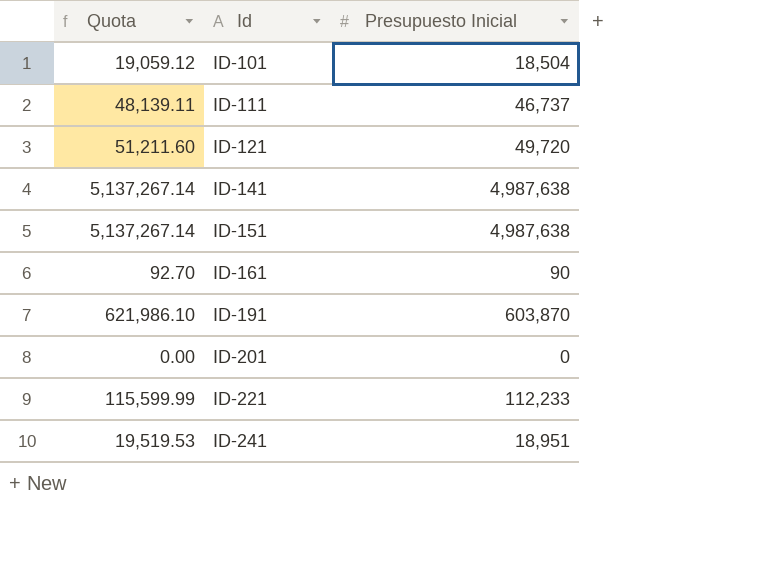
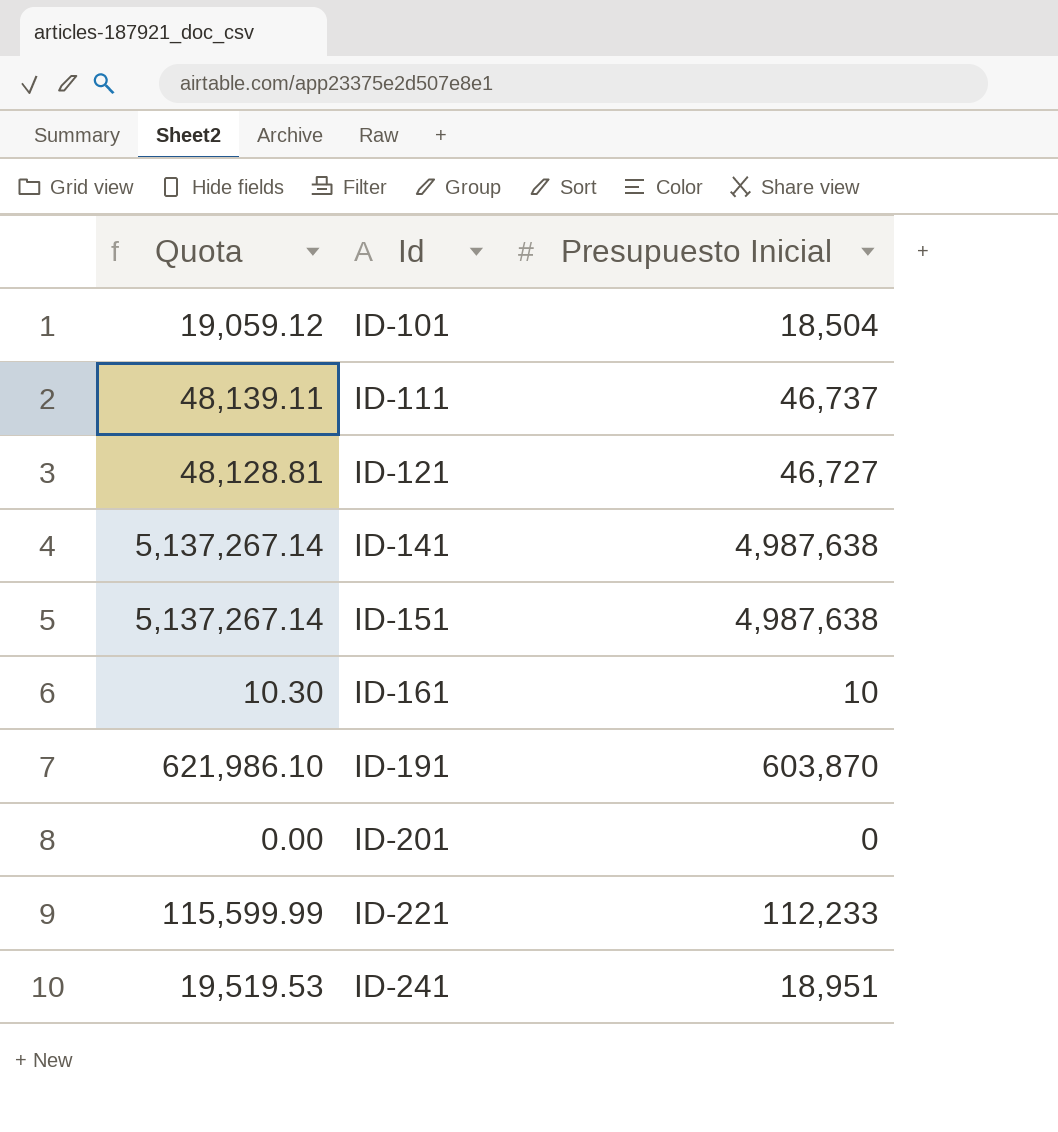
ID-121 | Quota: 51,211.60 -> 48,128.81
ID-121 | Presupuesto Inicial: 49,720 -> 46,727
ID-161 | Quota: 92.70 -> 10.30
ID-161 | Presupuesto Inicial: 90 -> 10

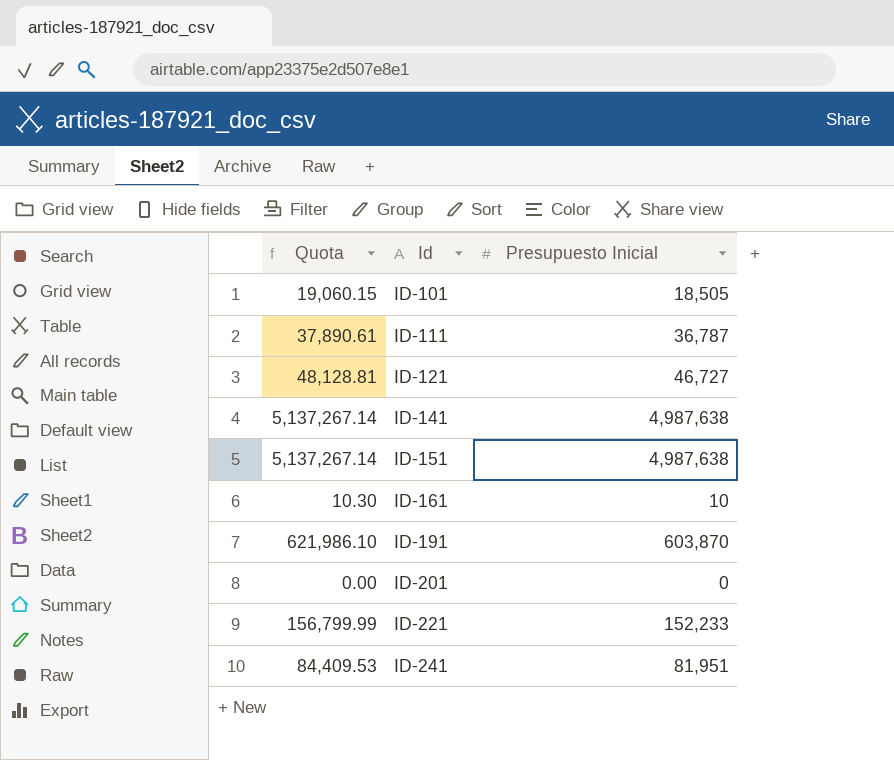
ID-101 | Quota: 19,059.12 -> 19,060.15
ID-101 | Presupuesto Inicial: 18,504 -> 18,505
ID-111 | Quota: 48,139.11 -> 37,890.61
ID-111 | Presupuesto Inicial: 46,737 -> 36,787
ID-221 | Quota: 115,599.99 -> 156,799.99
ID-221 | Presupuesto Inicial: 112,233 -> 152,233
ID-241 | Quota: 19,519.53 -> 84,409.53
ID-241 | Presupuesto Inicial: 18,951 -> 81,951

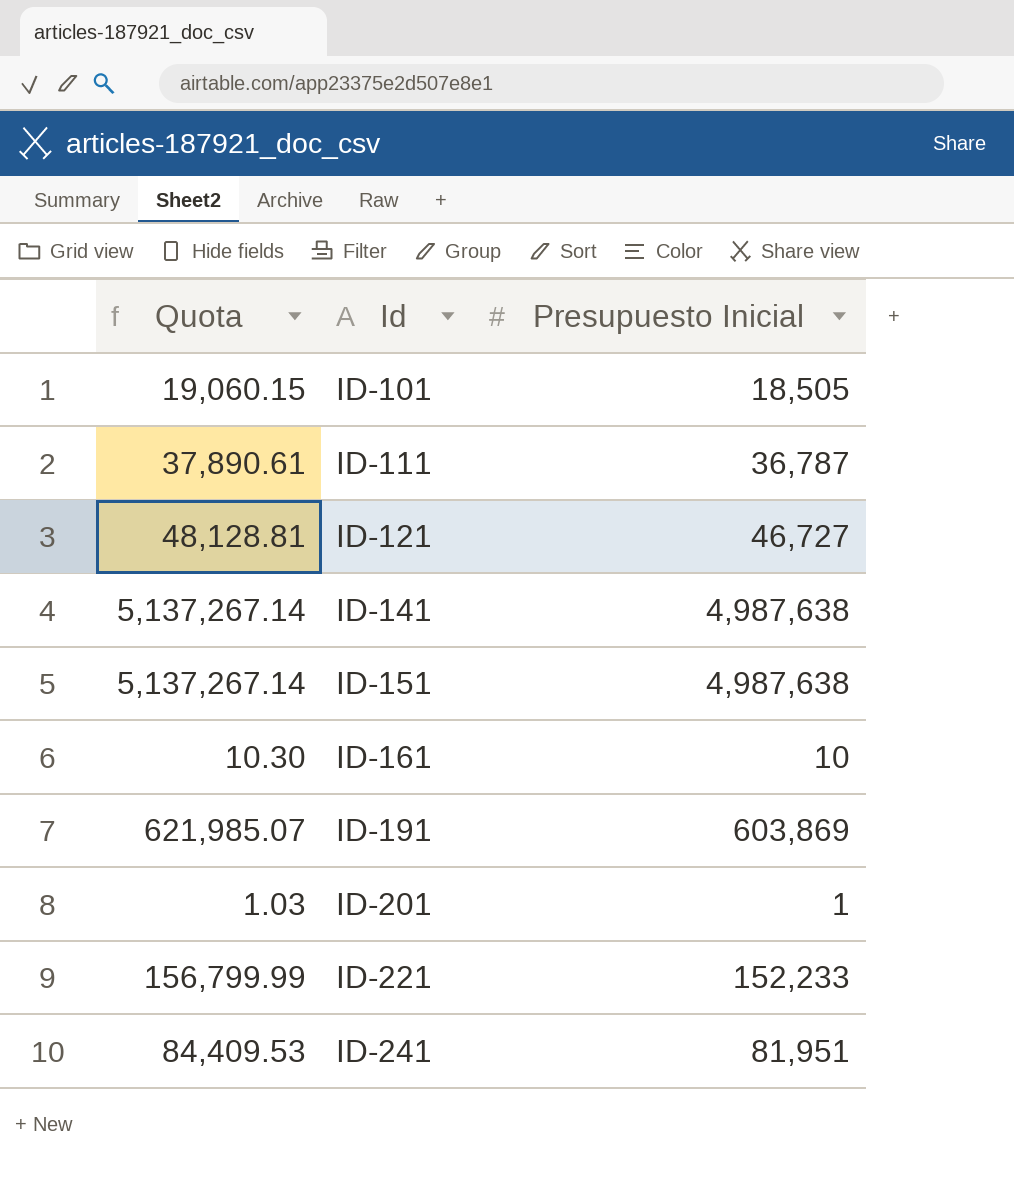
ID-191 | Quota: 621,986.10 -> 621,985.07
ID-191 | Presupuesto Inicial: 603,870 -> 603,869
ID-201 | Quota: 0.00 -> 1.03
ID-201 | Presupuesto Inicial: 0 -> 1

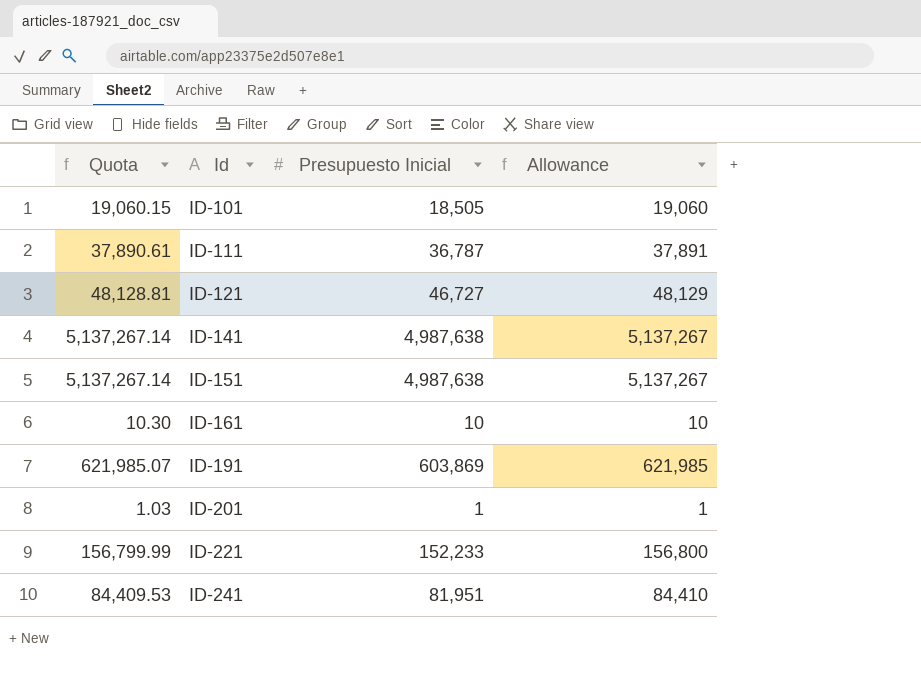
column Allowance | formula: none -> [Presupuesto Inicial] * 1.03

